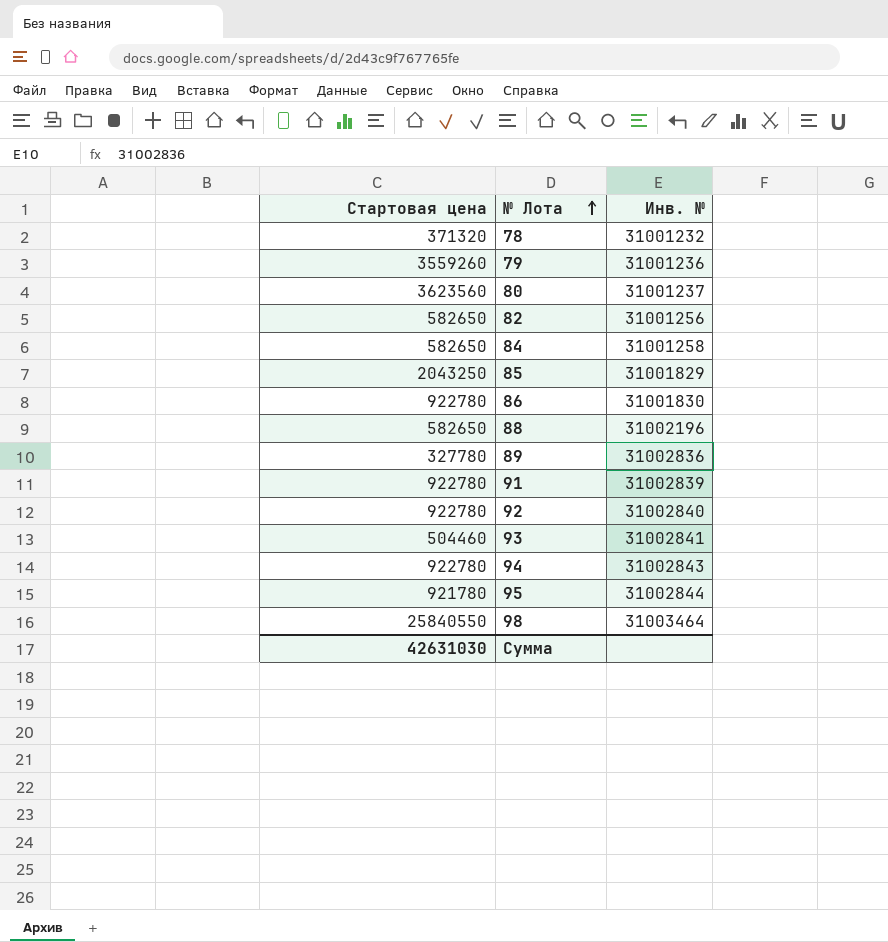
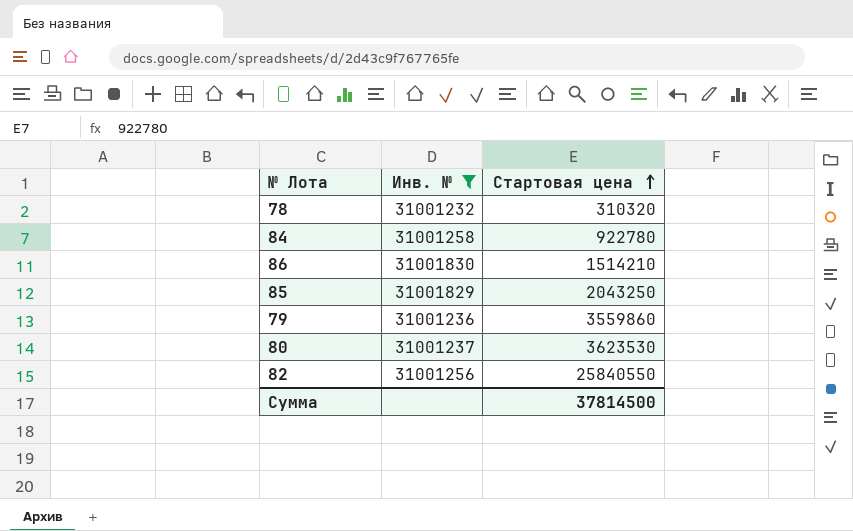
filter: none -> Инв. № <= 31001830
row order: № Лота ascending -> Стартовая цена ascending
column Стартовая цена | position: 1 -> 3
78 | Стартовая цена: 371320 -> 310320
84 | Стартовая цена: 582650 -> 922780
86 | Стартовая цена: 922780 -> 1514210
79 | Стартовая цена: 3559260 -> 3559860
80 | Стартовая цена: 3623560 -> 3623530
82 | Стартовая цена: 582650 -> 25840550
Сумма | Стартовая цена: 42631030 -> 37814500

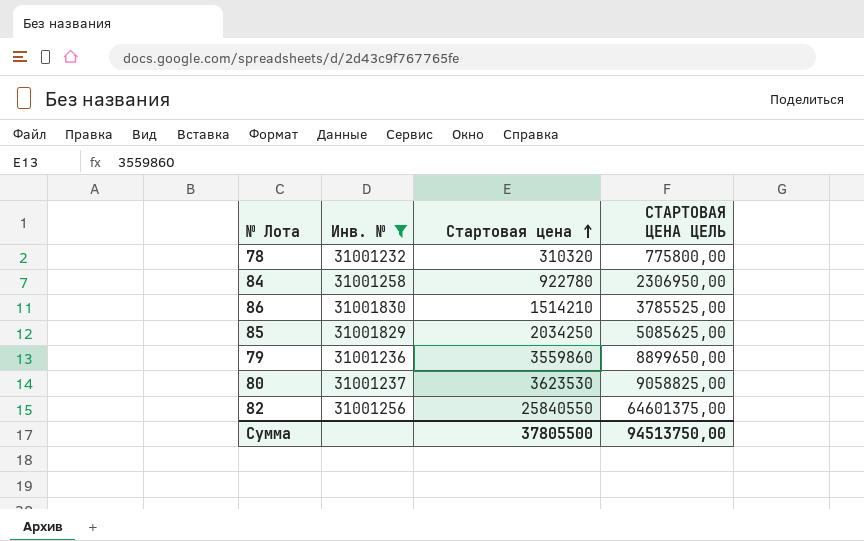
column СТАРТОВАЯ ЦЕНА ЦЕЛЬ | formula: none -> [Стартовая цена] * 2,5
85 | Стартовая цена: 2043250 -> 2034250
Сумма | Стартовая цена: 37814500 -> 37805500

